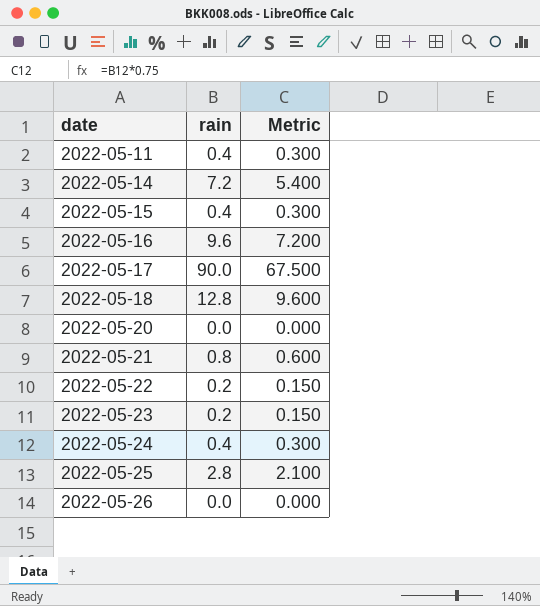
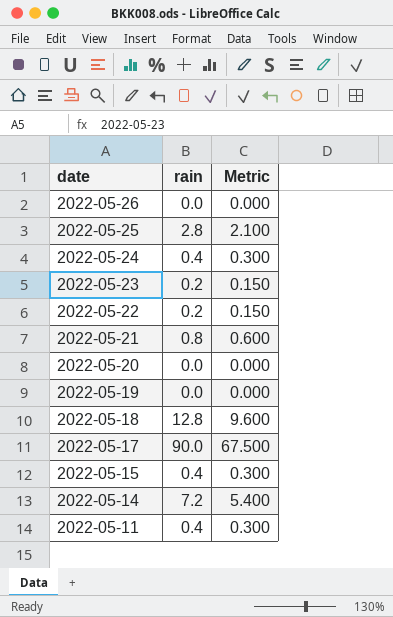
row order: date ascending -> date descending
row 2022-05-16: 9.6 | 7.200 -> none
row 2022-05-19: none -> 0.0 | 0.000

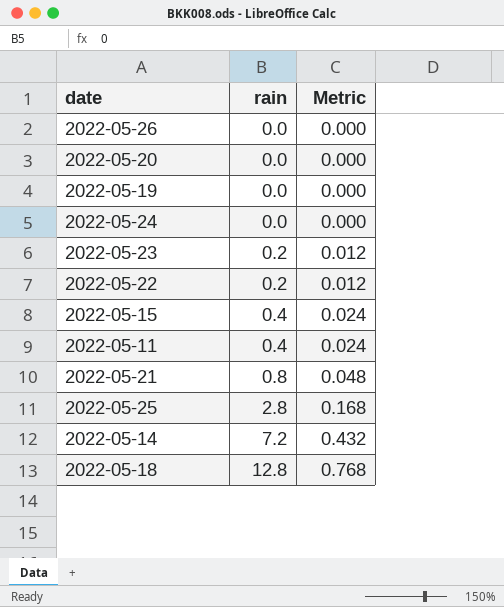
row order: date descending -> rain ascending
column Metric | formula: [rain] * 0.75 -> [rain] * 0.06
row 2022-05-17: 90.0 | 67.500 -> none
2022-05-24 | rain: 0.4 -> 0.0

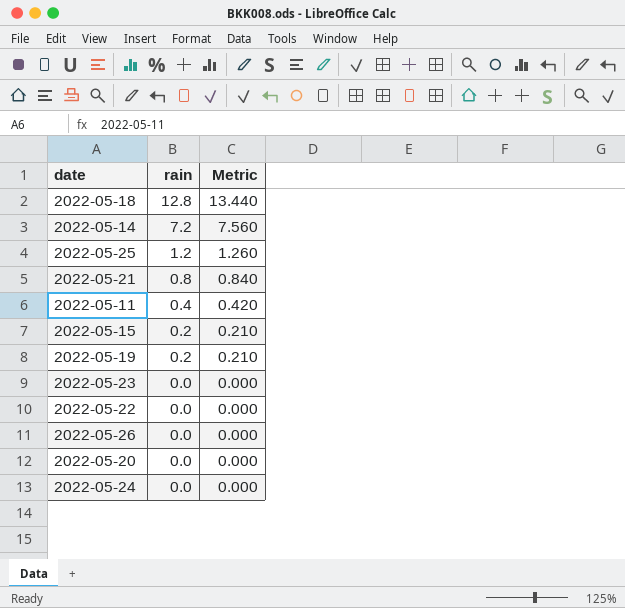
row order: rain ascending -> rain descending
column Metric | formula: [rain] * 0.06 -> [rain] * 1.05
2022-05-25 | rain: 2.8 -> 1.2
2022-05-15 | rain: 0.4 -> 0.2
2022-05-19 | rain: 0.0 -> 0.2
2022-05-23 | rain: 0.2 -> 0.0
2022-05-22 | rain: 0.2 -> 0.0

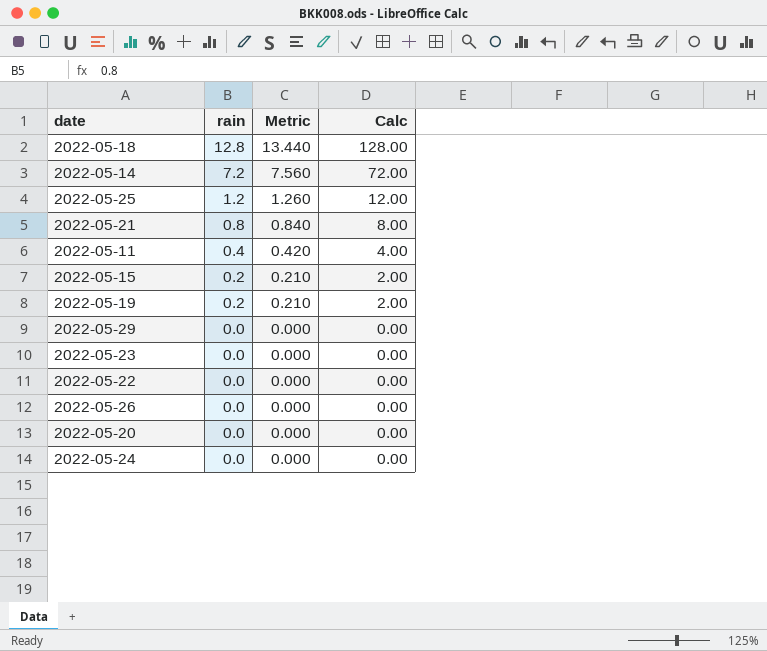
column Calc | formula: none -> [rain] * 10
row 2022-05-29: none -> 0.0 | 0.000 | 0.00

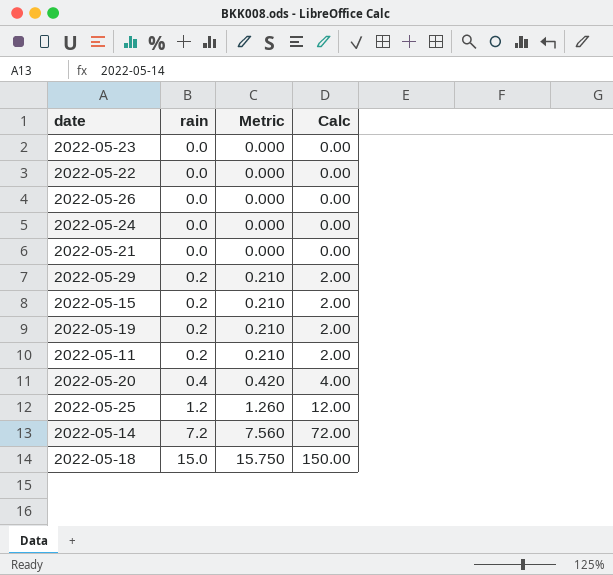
row order: rain descending -> rain ascending
2022-05-21 | rain: 0.8 -> 0.0
2022-05-21 | Metric: 0.840 -> 0.000
2022-05-21 | Calc: 8.00 -> 0.00
2022-05-29 | rain: 0.0 -> 0.2
2022-05-29 | Metric: 0.000 -> 0.210
2022-05-29 | Calc: 0.00 -> 2.00
2022-05-11 | rain: 0.4 -> 0.2
2022-05-11 | Metric: 0.420 -> 0.210
2022-05-11 | Calc: 4.00 -> 2.00
2022-05-20 | rain: 0.0 -> 0.4
2022-05-20 | Metric: 0.000 -> 0.420
2022-05-20 | Calc: 0.00 -> 4.00
2022-05-18 | rain: 12.8 -> 15.0
2022-05-18 | Metric: 13.440 -> 15.750
2022-05-18 | Calc: 128.00 -> 150.00

